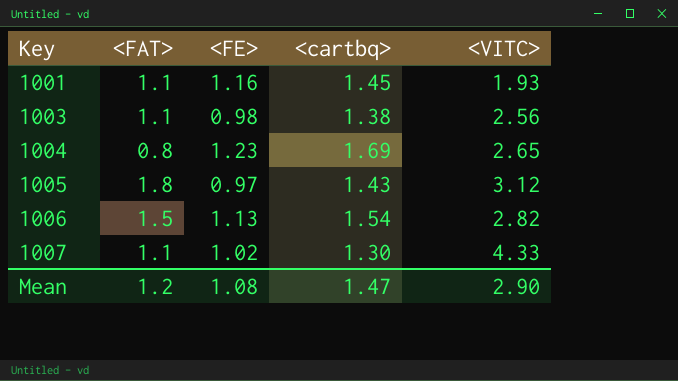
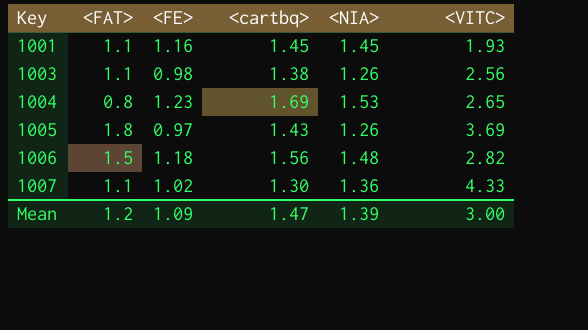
column <NIA> | position: none -> 5
1005 | <VITC>: 3.12 -> 3.69
1006 | <FE>: 1.13 -> 1.18
1006 | <cartbq>: 1.54 -> 1.56
Mean | <FE>: 1.08 -> 1.09
Mean | <VITC>: 2.90 -> 3.00

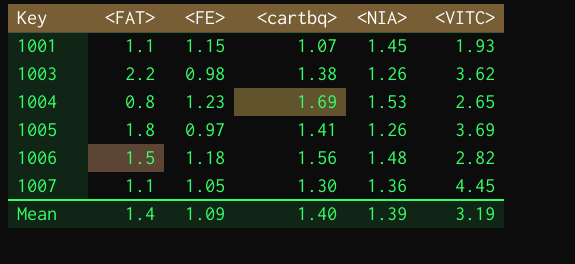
1001 | <FE>: 1.16 -> 1.15
1001 | <cartbq>: 1.45 -> 1.07
1003 | <FAT>: 1.1 -> 2.2
1003 | <VITC>: 2.56 -> 3.62
1005 | <cartbq>: 1.43 -> 1.41
1007 | <FE>: 1.02 -> 1.05
1007 | <VITC>: 4.33 -> 4.45
Mean | <FAT>: 1.2 -> 1.4
Mean | <cartbq>: 1.47 -> 1.40
Mean | <VITC>: 3.00 -> 3.19

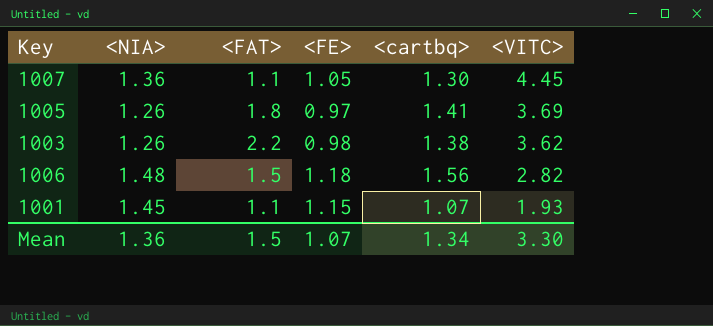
row order: Key ascending -> <VITC> descending
column <NIA> | position: 5 -> 2
row 1004: 0.8 | 1.23 | 1.69 | 1.53 | 2.65 -> none
Mean | <NIA>: 1.39 -> 1.36
Mean | <FAT>: 1.4 -> 1.5
Mean | <FE>: 1.09 -> 1.07
Mean | <cartbq>: 1.40 -> 1.34
Mean | <VITC>: 3.19 -> 3.30

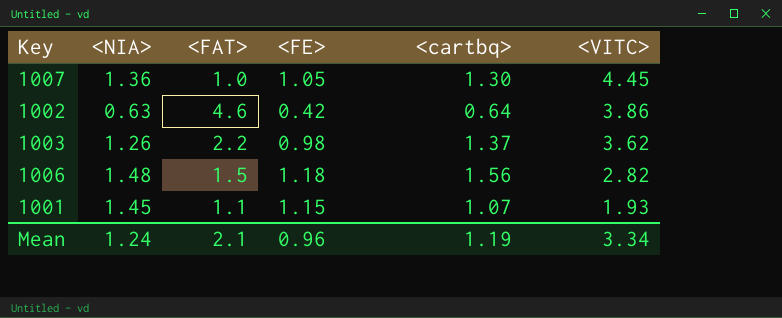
row 1005: 1.26 | 1.8 | 0.97 | 1.41 | 3.69 -> none
1007 | <FAT>: 1.1 -> 1.0
row 1002: none -> 0.63 | 4.6 | 0.42 | 0.64 | 3.86
1003 | <cartbq>: 1.38 -> 1.37
Mean | <NIA>: 1.36 -> 1.24
Mean | <FAT>: 1.5 -> 2.1
Mean | <FE>: 1.07 -> 0.96
Mean | <cartbq>: 1.34 -> 1.19
Mean | <VITC>: 3.30 -> 3.34

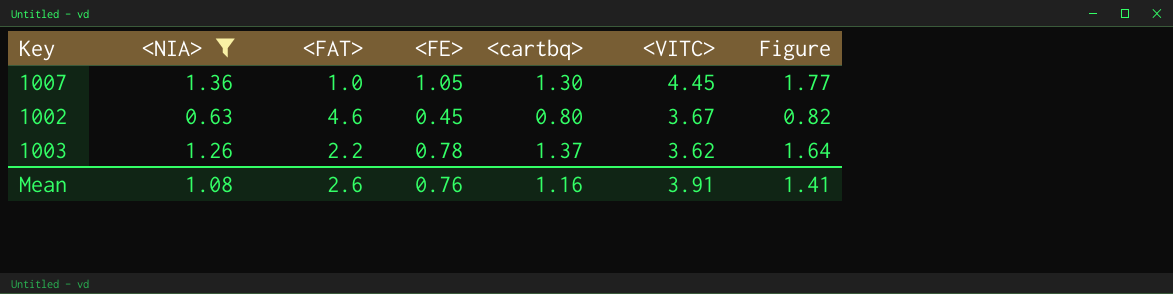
filter: none -> <NIA> <= 1.36
column Figure | formula: none -> [<NIA>] * 1.3
1002 | <FE>: 0.42 -> 0.45
1002 | <cartbq>: 0.64 -> 0.80
1002 | <VITC>: 3.86 -> 3.67
1003 | <FE>: 0.98 -> 0.78
Mean | <NIA>: 1.24 -> 1.08
Mean | <FAT>: 2.1 -> 2.6
Mean | <FE>: 0.96 -> 0.76
Mean | <cartbq>: 1.19 -> 1.16
Mean | <VITC>: 3.34 -> 3.91

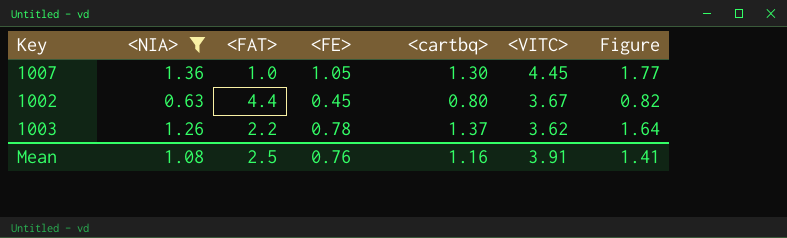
1002 | <FAT>: 4.6 -> 4.4
Mean | <FAT>: 2.6 -> 2.5

